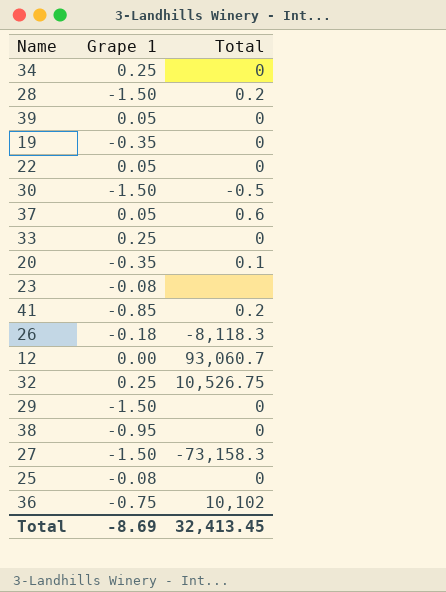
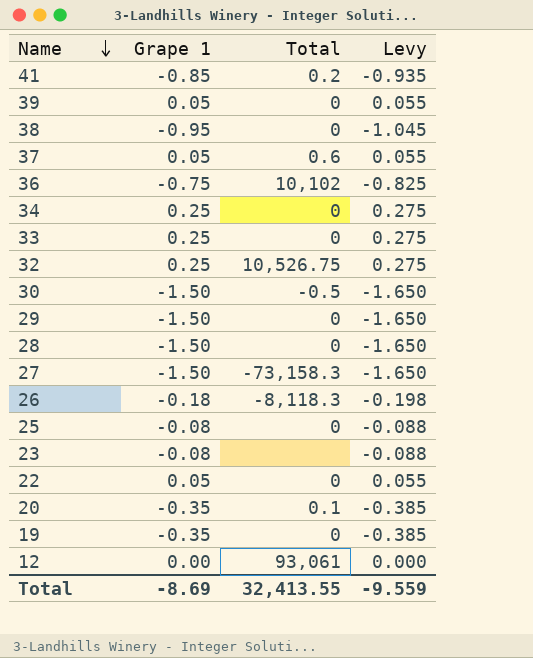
row order: none -> Name descending
column Levy | formula: none -> [Grape 1] * 1.1
28 | Total: 0.2 -> 0
12 | Total: 93,060.7 -> 93,061
Total | Total: 32,413.45 -> 32,413.55

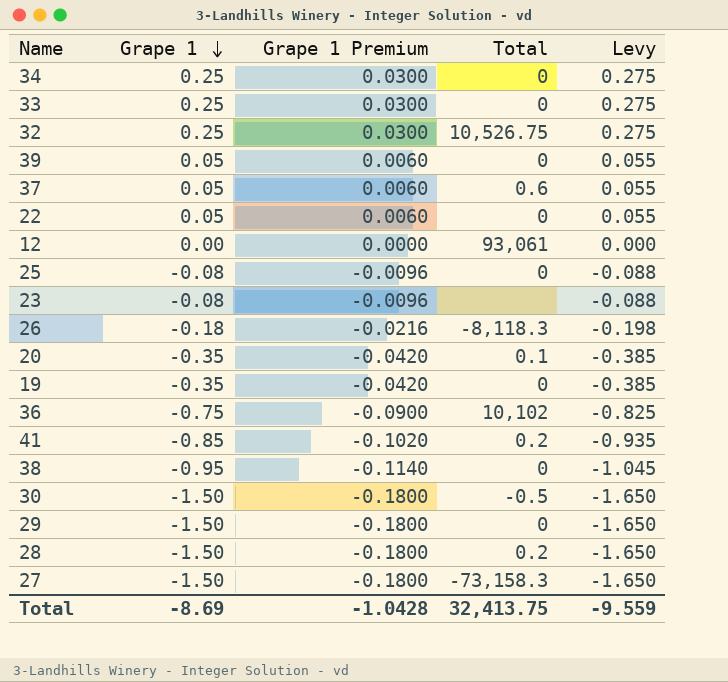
row order: Name descending -> Grape 1 descending
column Grape 1 Premium | formula: none -> [Grape 1] * 0.12
28 | Total: 0 -> 0.2
Total | Total: 32,413.55 -> 32,413.75

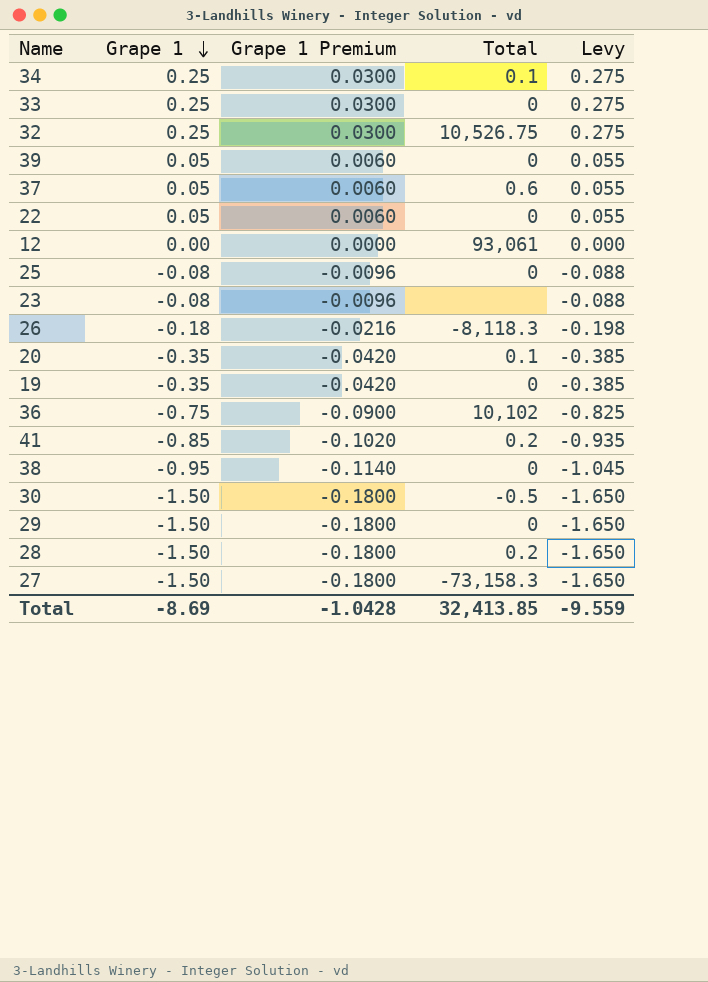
34 | Total: 0 -> 0.1
Total | Total: 32,413.75 -> 32,413.85

